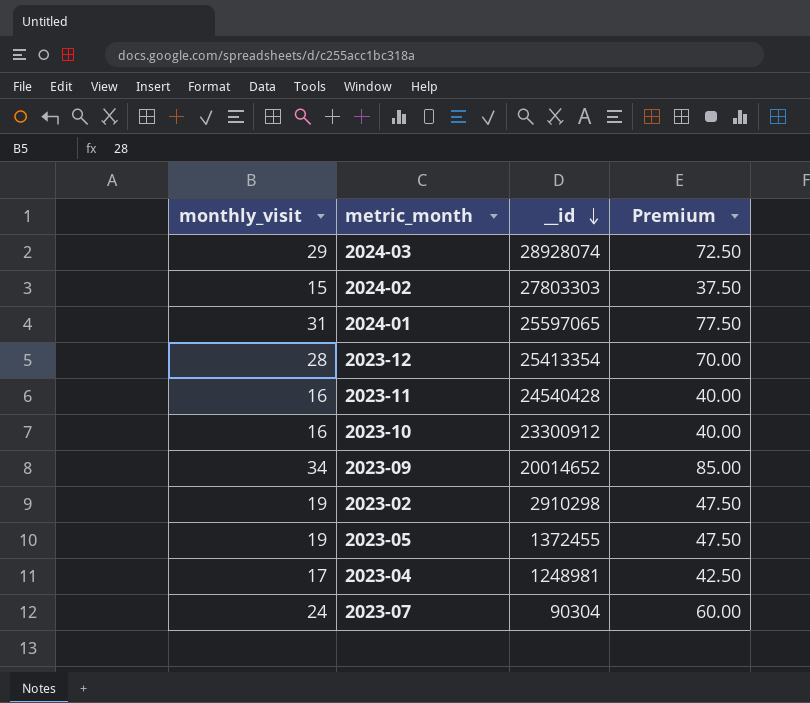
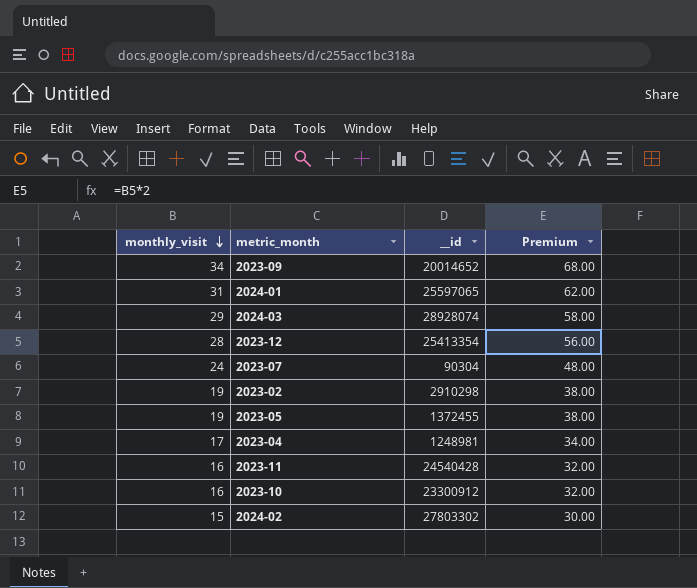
row order: __id descending -> monthly_visit descending
column Premium | formula: [monthly_visit] * 2.5 -> [monthly_visit] * 2
2024-02 | __id: 27803303 -> 27803302

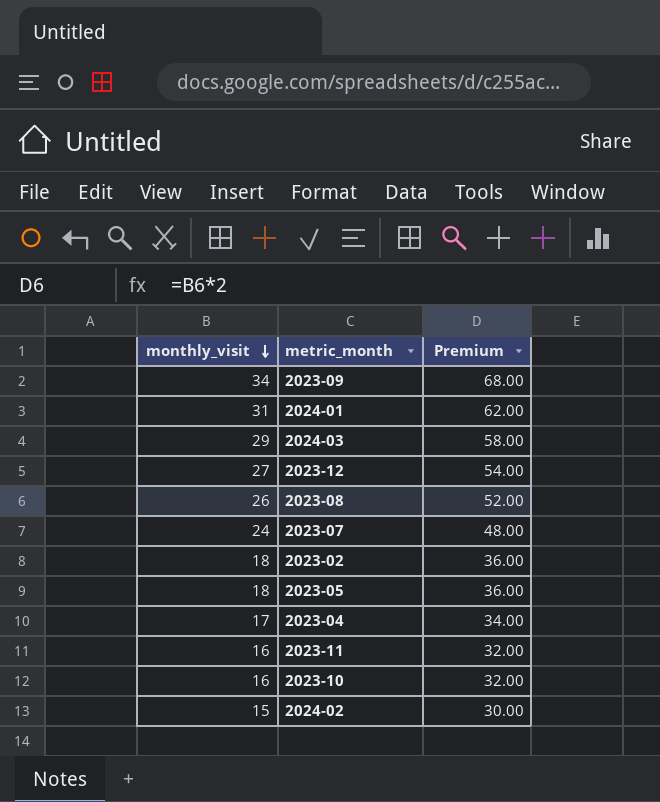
column __id | position: 3 -> none
2023-12 | monthly_visit: 28 -> 27
2023-12 | Premium: 56.00 -> 54.00
row 2023-08: none -> 26 | 52.00
2023-02 | monthly_visit: 19 -> 18
2023-02 | Premium: 38.00 -> 36.00
2023-05 | monthly_visit: 19 -> 18
2023-05 | Premium: 38.00 -> 36.00

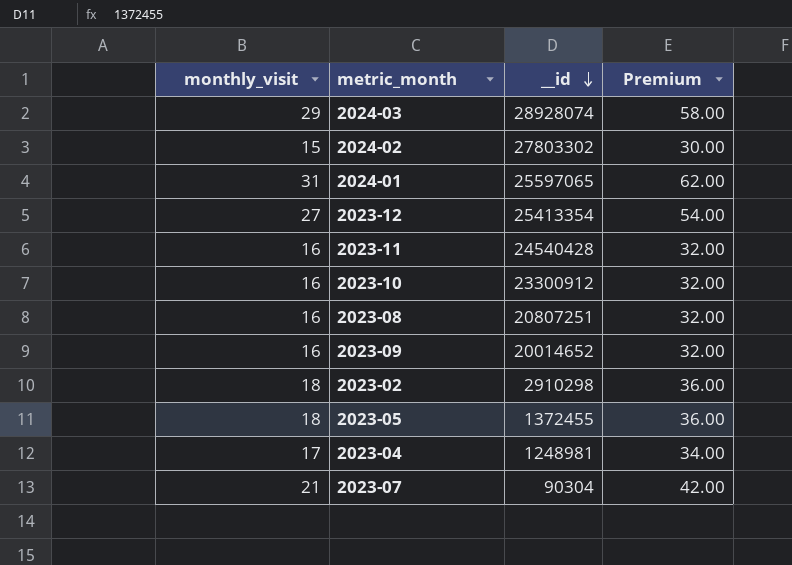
row order: monthly_visit descending -> __id descending
column __id | position: none -> 3
2023-08 | monthly_visit: 26 -> 16
2023-08 | Premium: 52.00 -> 32.00
2023-09 | monthly_visit: 34 -> 16
2023-09 | Premium: 68.00 -> 32.00
2023-07 | monthly_visit: 24 -> 21
2023-07 | Premium: 48.00 -> 42.00

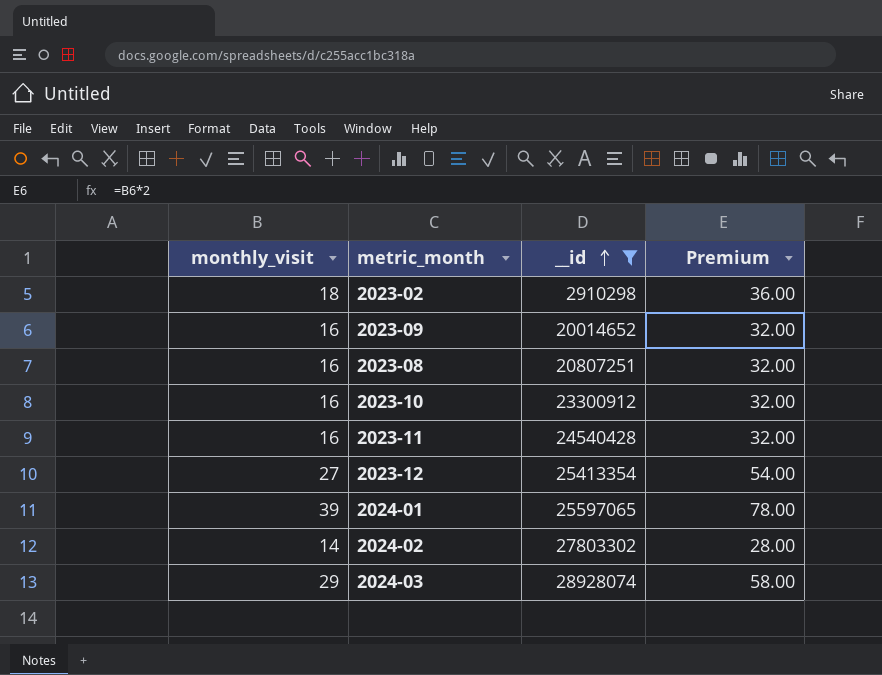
filter: none -> __id >= 2910298
row order: __id descending -> __id ascending
2024-01 | monthly_visit: 31 -> 39
2024-01 | Premium: 62.00 -> 78.00
2024-02 | monthly_visit: 15 -> 14
2024-02 | Premium: 30.00 -> 28.00

